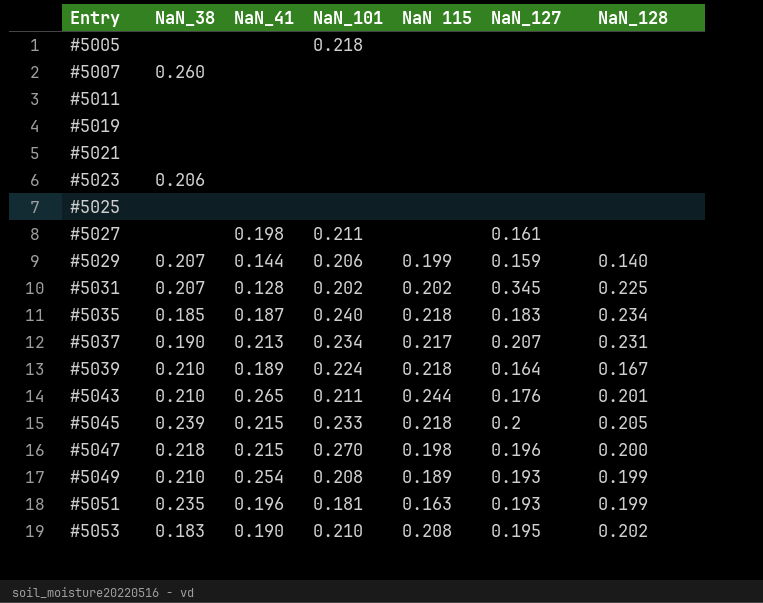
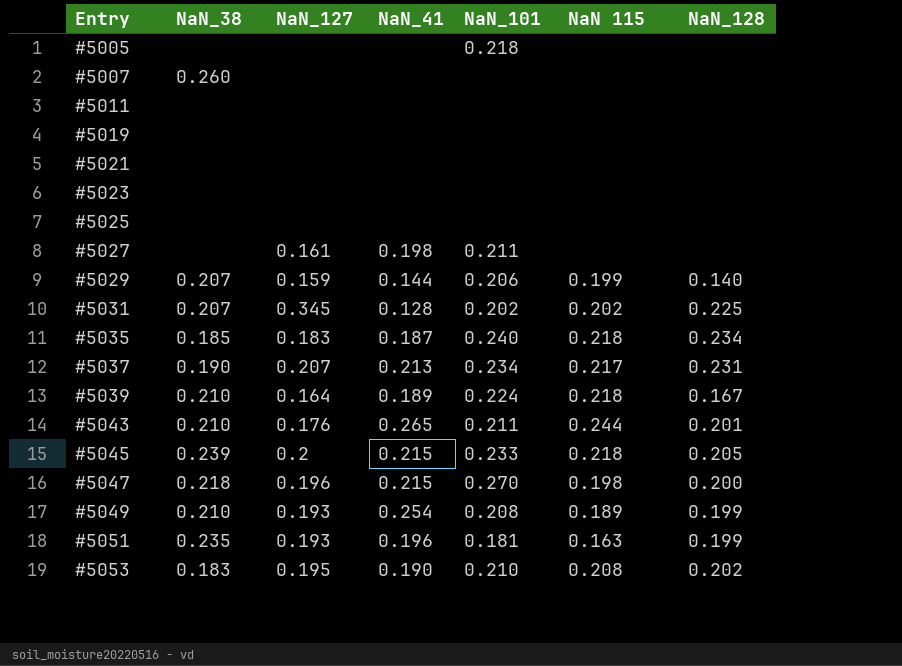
column NaN_127 | position: 6 -> 3
#5023 | NaN_38: 0.206 -> none

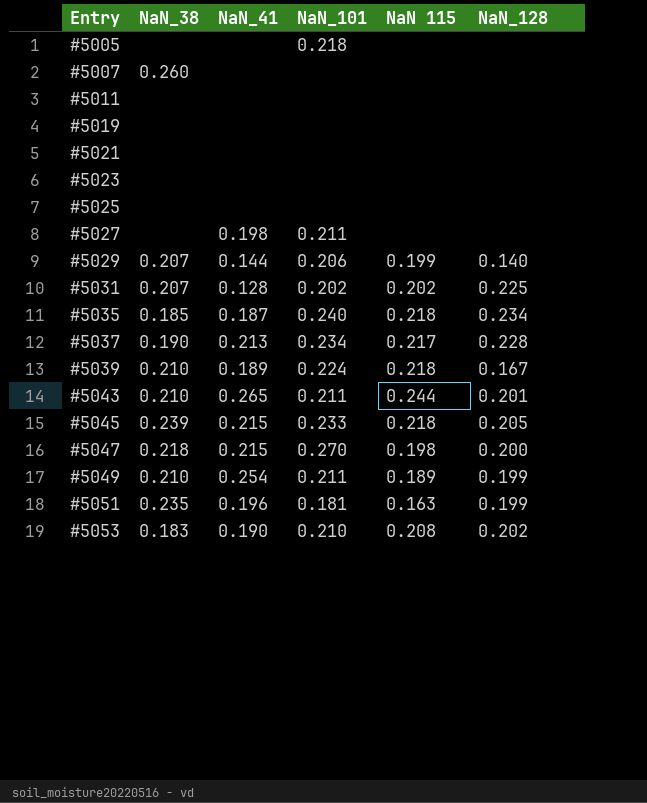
column NaN_127 | position: 3 -> none
#5037 | NaN_128: 0.231 -> 0.228
#5049 | NaN_101: 0.208 -> 0.211

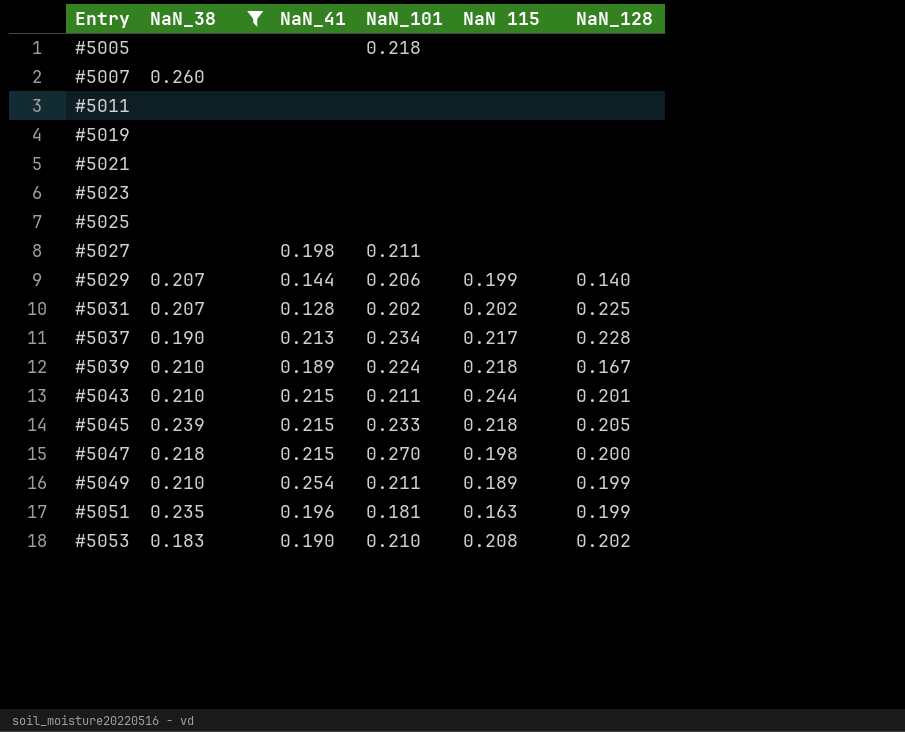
filter: none -> NaN_38 != 0.185
#5043 | NaN_41: 0.265 -> 0.215

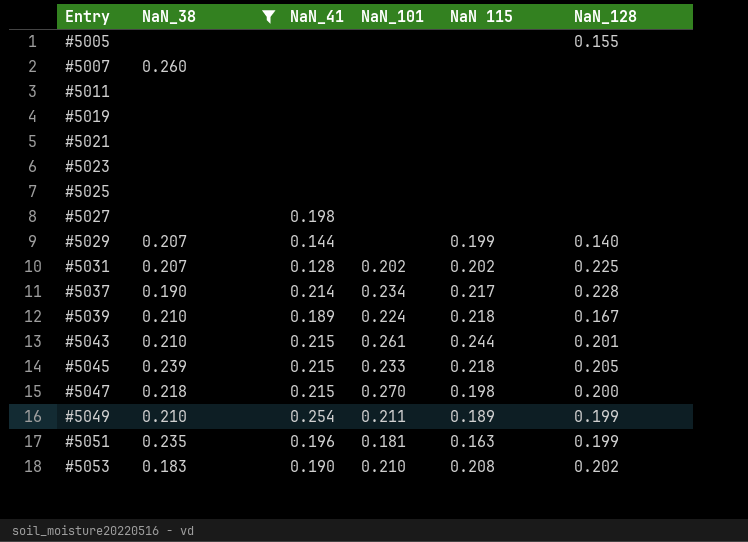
#5005 | NaN_101: 0.218 -> none
#5005 | NaN_128: none -> 0.155
#5027 | NaN_101: 0.211 -> none
#5029 | NaN_101: 0.206 -> none
#5037 | NaN_41: 0.213 -> 0.214
#5043 | NaN_101: 0.211 -> 0.261

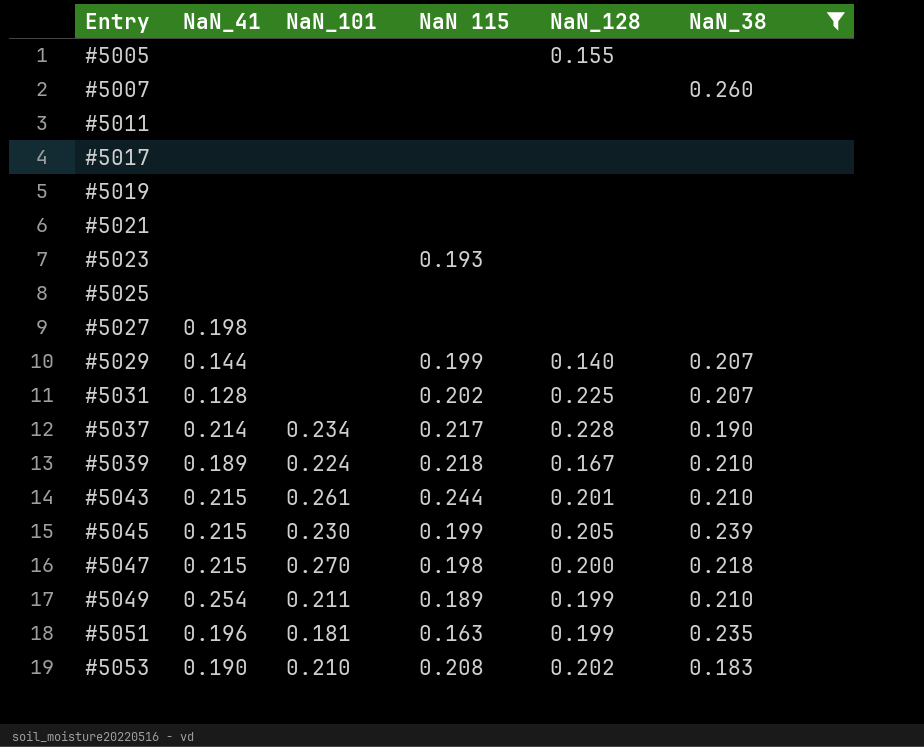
column NaN_38 | position: 2 -> 6
row #5017: none -> none | none | none | none | none
#5023 | NaN 115: none -> 0.193
#5031 | NaN_101: 0.202 -> none
#5045 | NaN_101: 0.233 -> 0.230
#5045 | NaN 115: 0.218 -> 0.199

